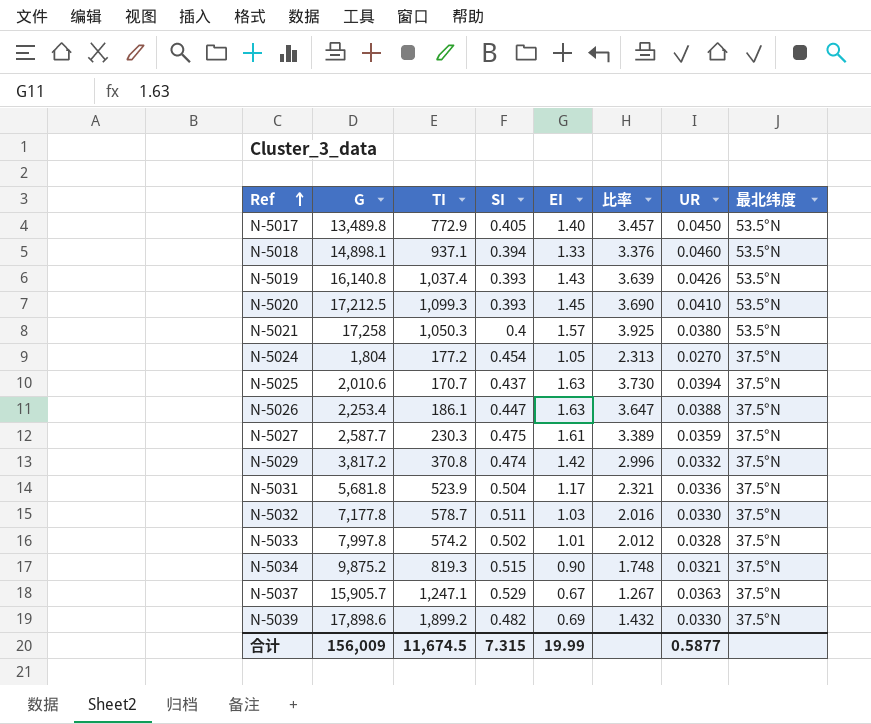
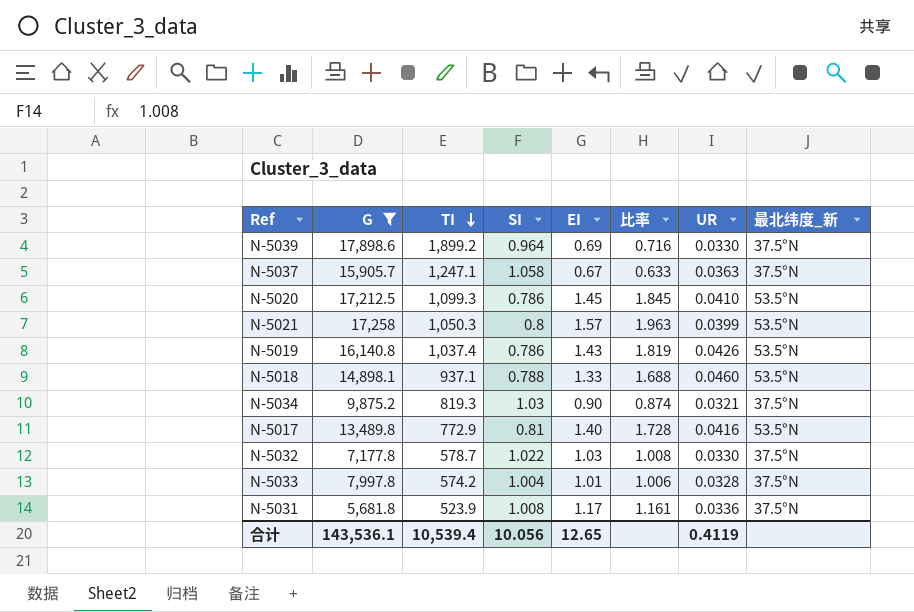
filter: none -> G >= 5,681.8
row order: Ref ascending -> TI descending
column name: 最北纬度 -> 最北纬度_新
N-5039 | SI: 0.482 -> 0.964
N-5039 | 比率: 1.432 -> 0.716
N-5037 | SI: 0.529 -> 1.058
N-5037 | 比率: 1.267 -> 0.633
N-5020 | SI: 0.393 -> 0.786
N-5020 | 比率: 3.690 -> 1.845
N-5021 | SI: 0.4 -> 0.8
N-5021 | 比率: 3.925 -> 1.963
N-5021 | UR: 0.0380 -> 0.0399
N-5019 | SI: 0.393 -> 0.786
N-5019 | 比率: 3.639 -> 1.819
N-5018 | SI: 0.394 -> 0.788
N-5018 | 比率: 3.376 -> 1.688
N-5034 | SI: 0.515 -> 1.03
N-5034 | 比率: 1.748 -> 0.874
N-5017 | SI: 0.405 -> 0.81
N-5017 | 比率: 3.457 -> 1.728
N-5017 | UR: 0.0450 -> 0.0416
N-5032 | SI: 0.511 -> 1.022
N-5032 | 比率: 2.016 -> 1.008
N-5033 | SI: 0.502 -> 1.004
N-5033 | 比率: 2.012 -> 1.006
N-5031 | SI: 0.504 -> 1.008
N-5031 | 比率: 2.321 -> 1.161
合计 | G: 156,009 -> 143,536.1
合计 | TI: 11,674.5 -> 10,539.4
合计 | SI: 7.315 -> 10.056
合计 | EI: 19.99 -> 12.65
合计 | UR: 0.5877 -> 0.4119

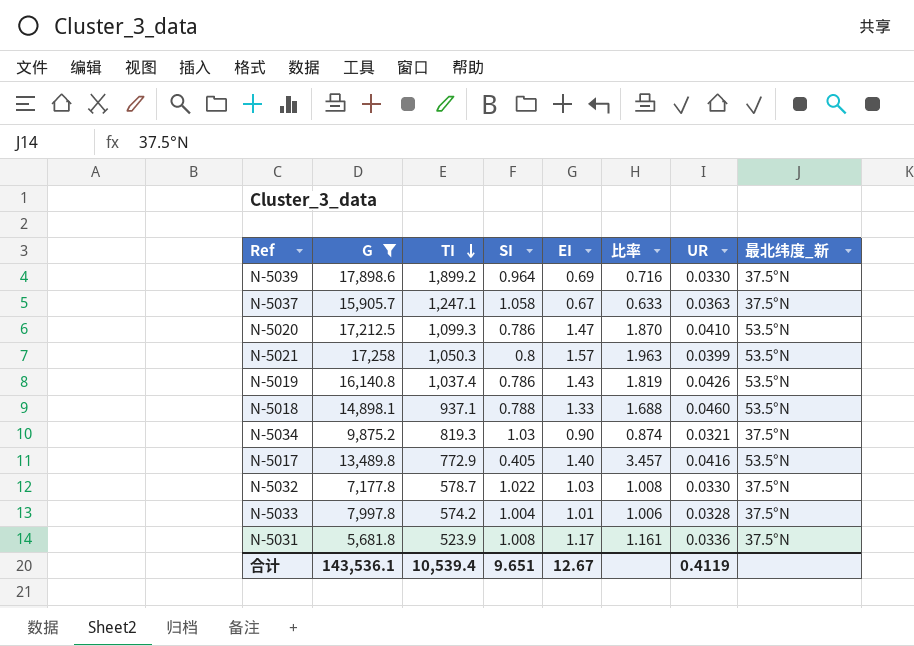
N-5020 | EI: 1.45 -> 1.47
N-5020 | 比率: 1.845 -> 1.870
N-5017 | SI: 0.81 -> 0.405
N-5017 | 比率: 1.728 -> 3.457
合计 | SI: 10.056 -> 9.651
合计 | EI: 12.65 -> 12.67

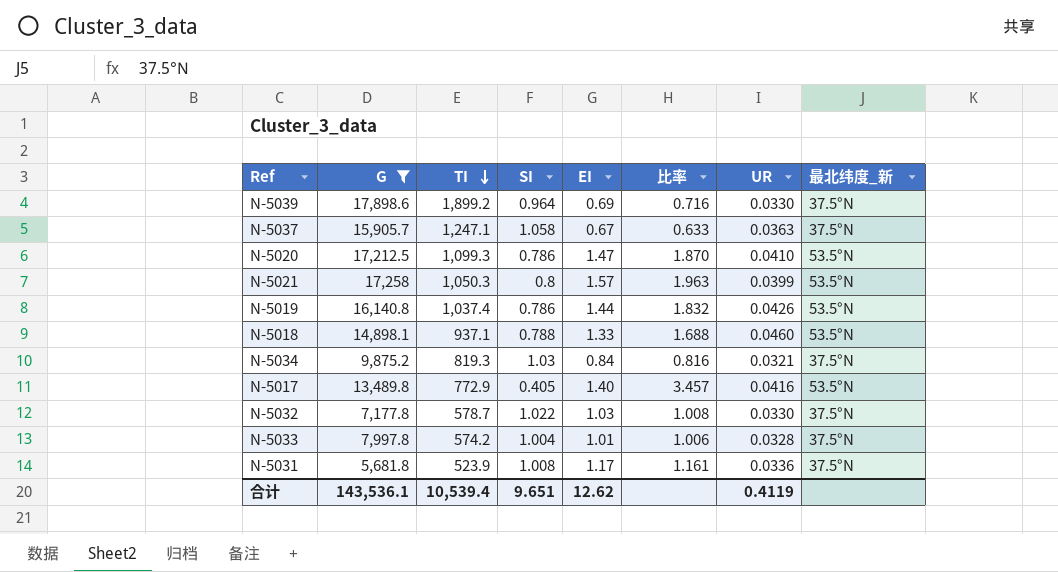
N-5019 | EI: 1.43 -> 1.44
N-5019 | 比率: 1.819 -> 1.832
N-5034 | EI: 0.90 -> 0.84
N-5034 | 比率: 0.874 -> 0.816
合计 | EI: 12.67 -> 12.62

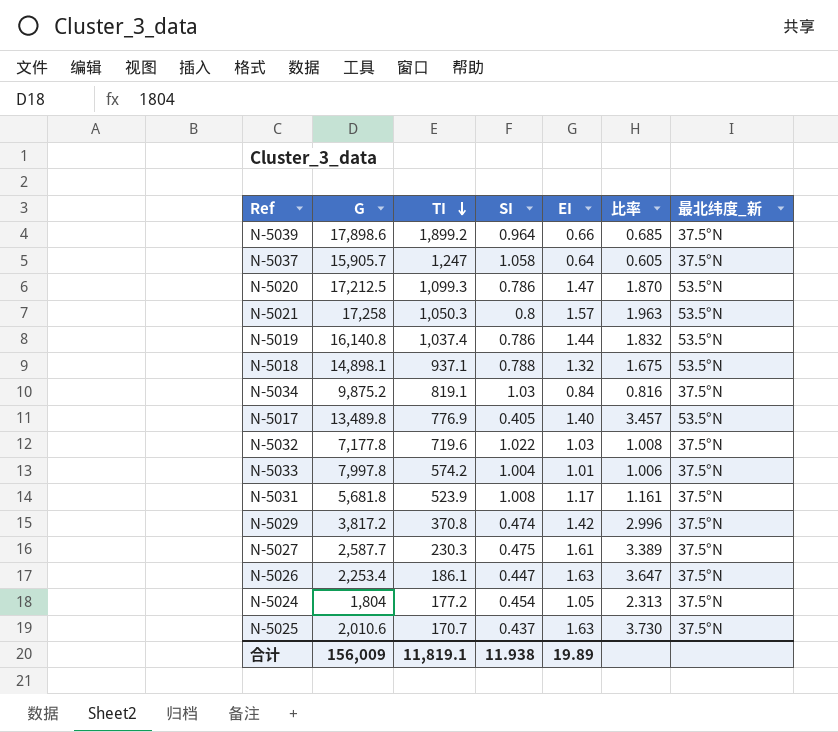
filter: G >= 5,681.8 -> none
column UR | position: 7 -> none
N-5039 | EI: 0.69 -> 0.66
N-5039 | 比率: 0.716 -> 0.685
N-5037 | TI: 1,247.1 -> 1,247
N-5037 | EI: 0.67 -> 0.64
N-5037 | 比率: 0.633 -> 0.605
N-5018 | EI: 1.33 -> 1.32
N-5018 | 比率: 1.688 -> 1.675
N-5034 | TI: 819.3 -> 819.1
N-5017 | TI: 772.9 -> 776.9
N-5032 | TI: 578.7 -> 719.6
合计 | G: 143,536.1 -> 156,009
合计 | TI: 10,539.4 -> 11,819.1
合计 | SI: 9.651 -> 11.938
合计 | EI: 12.62 -> 19.89

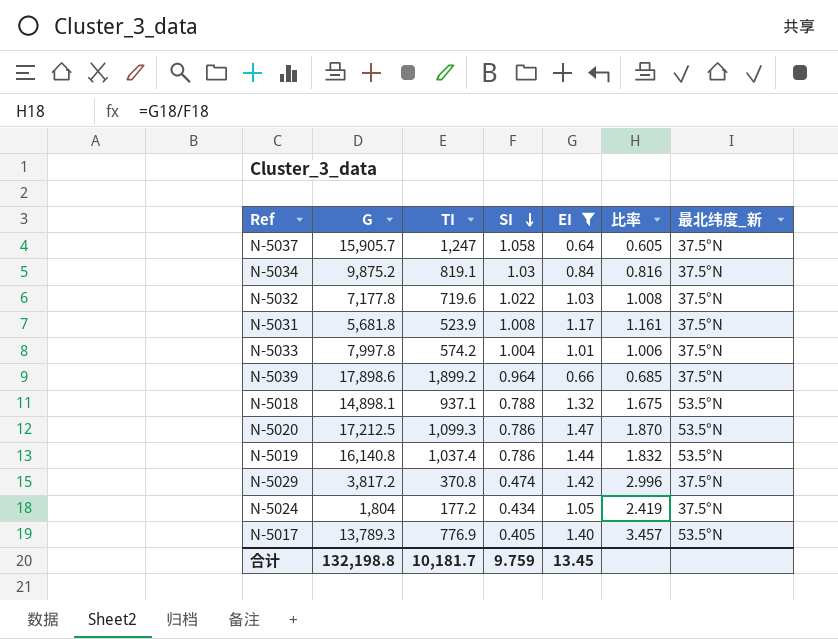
filter: none -> EI <= 1.47
row order: TI descending -> SI descending
N-5024 | SI: 0.454 -> 0.434
N-5024 | 比率: 2.313 -> 2.419
N-5017 | G: 13,489.8 -> 13,789.3
合计 | G: 156,009 -> 132,198.8
合计 | TI: 11,819.1 -> 10,181.7
合计 | SI: 11.938 -> 9.759
合计 | EI: 19.89 -> 13.45

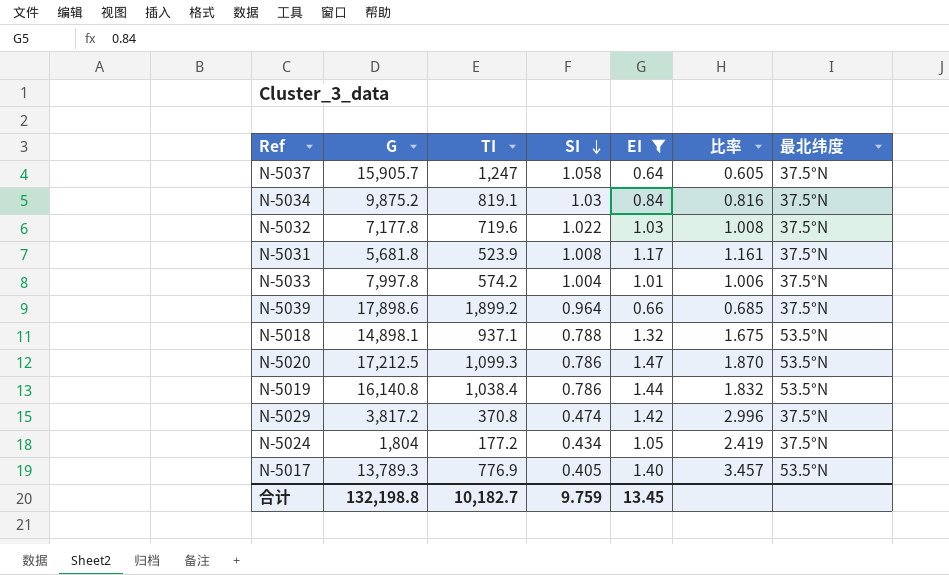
column name: 最北纬度_新 -> 最北纬度
N-5019 | TI: 1,037.4 -> 1,038.4
合计 | TI: 10,181.7 -> 10,182.7

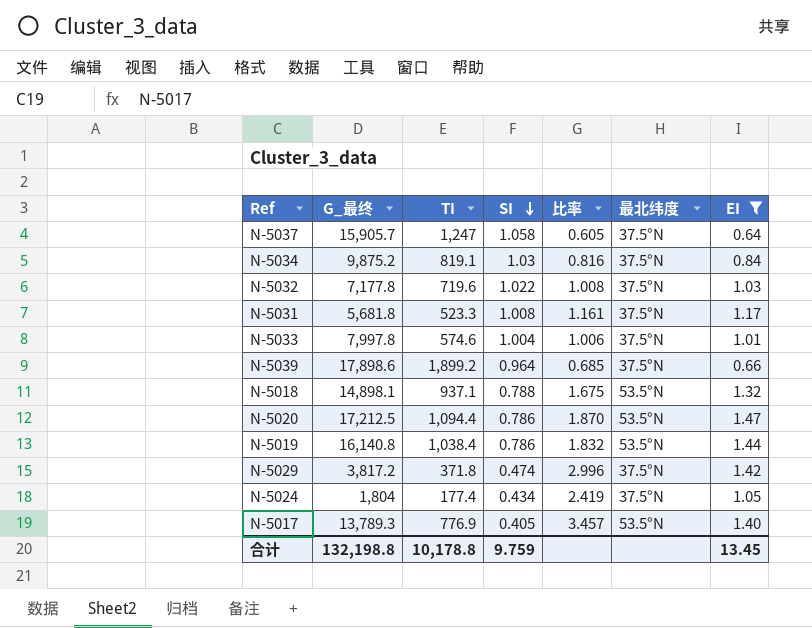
column name: G -> G_最终
column EI | position: 5 -> 7
N-5031 | TI: 523.9 -> 523.3
N-5033 | TI: 574.2 -> 574.6
N-5020 | TI: 1,099.3 -> 1,094.4
N-5029 | TI: 370.8 -> 371.8
N-5024 | TI: 177.2 -> 177.4
合计 | TI: 10,182.7 -> 10,178.8

